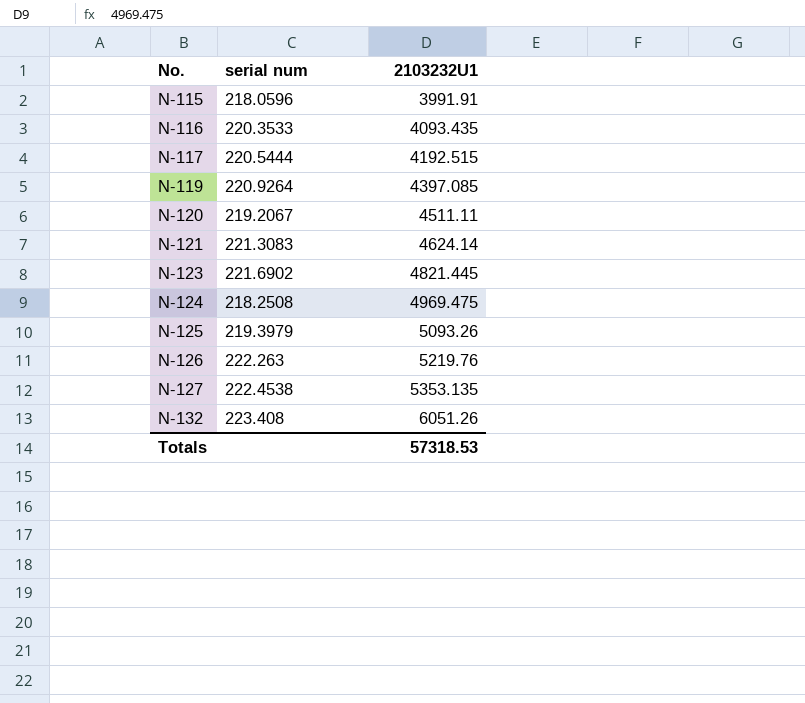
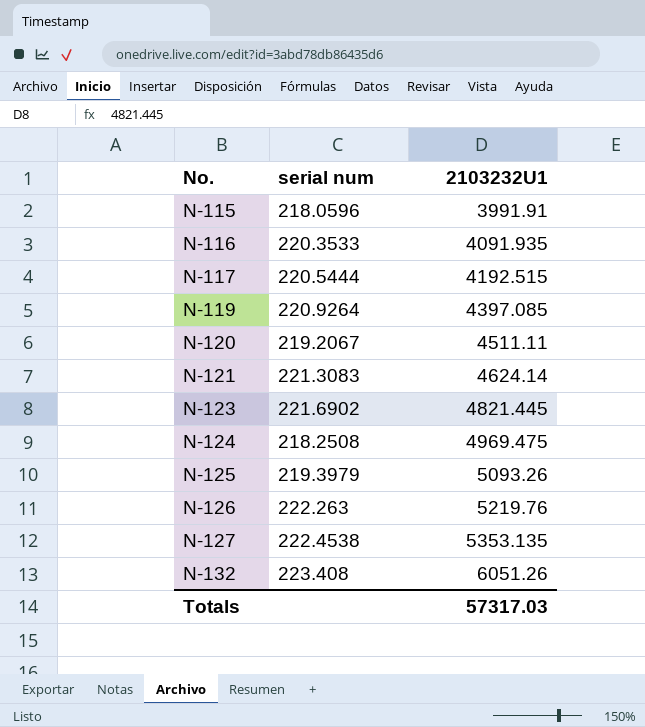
N-116 | 2103232U1: 4093.435 -> 4091.935
Totals | 2103232U1: 57318.53 -> 57317.03

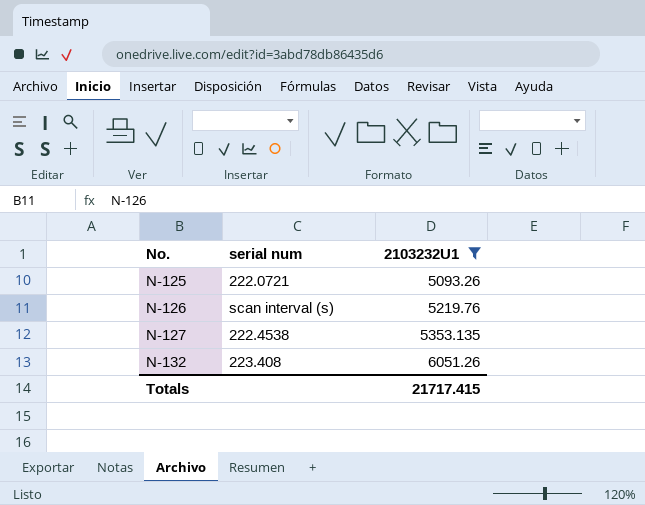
filter: none -> 2103232U1 >= 5093.26
N-125 | serial num: 219.3979 -> 222.0721
N-126 | serial num: 222.263 -> scan interval (s)
Totals | 2103232U1: 57317.03 -> 21717.415

